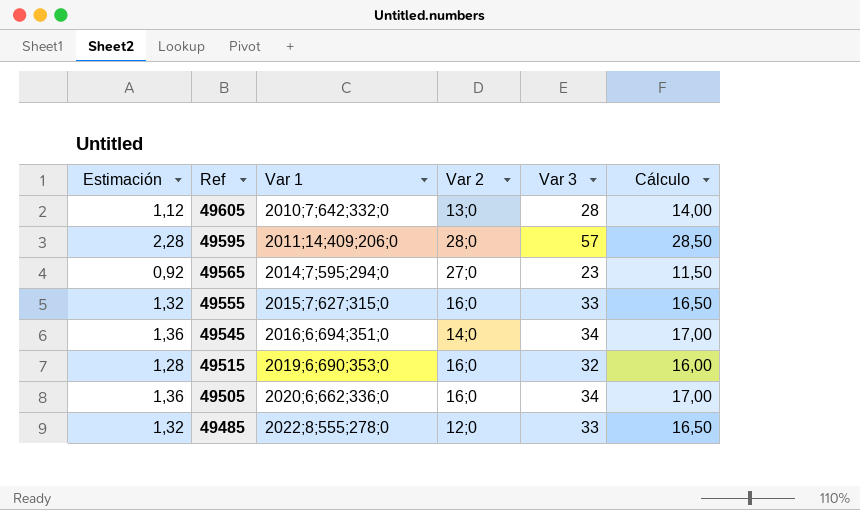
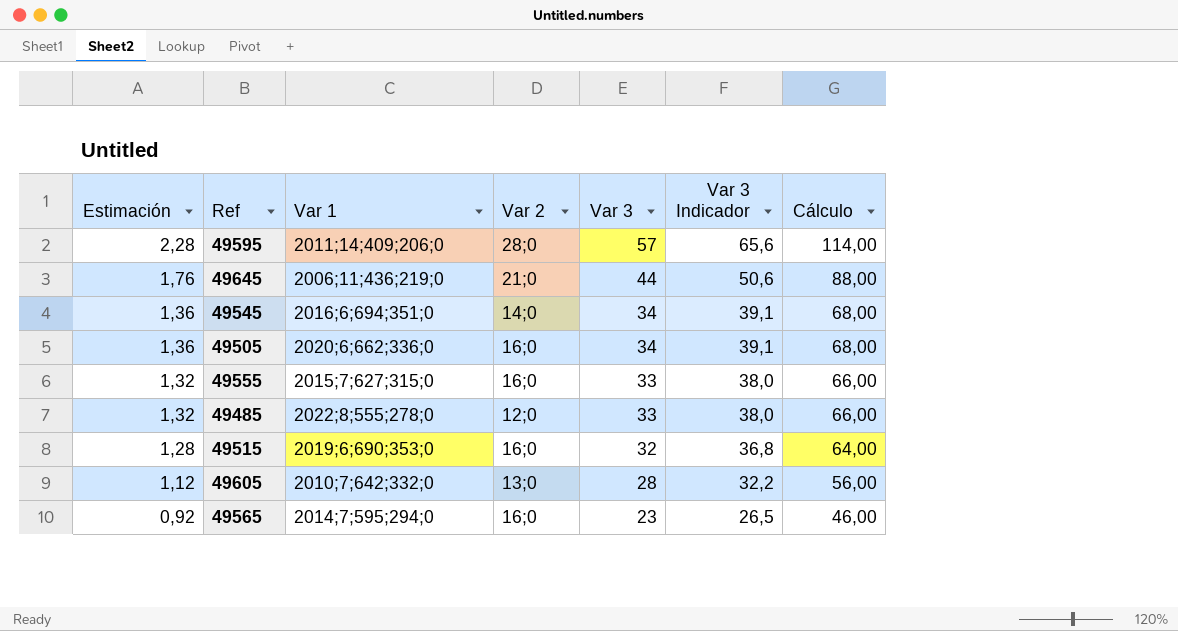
row order: Ref descending -> Estimación descending
column Var 3 Indicador | formula: none -> [Var 3] * 1,15
column Cálculo | formula: [Var 3] * 0,5 -> [Var 3] * 2
row 49645: none -> 1,76 | 2006;11;436;219;0 | 21;0 | 44 | 50,6 | 88,00
49565 | Var 2: 27;0 -> 16;0

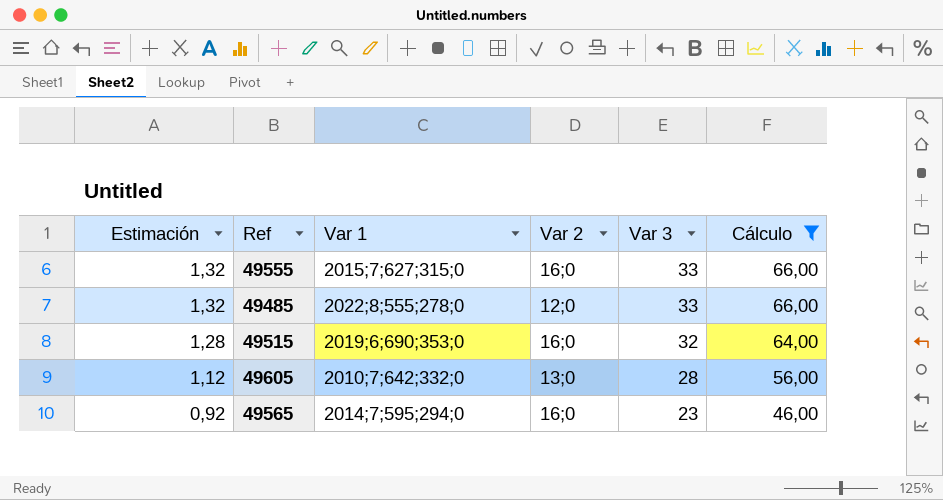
filter: none -> Cálculo <= 66,00
column Var 3 Indicador | formula: [Var 3] * 1,15 -> none

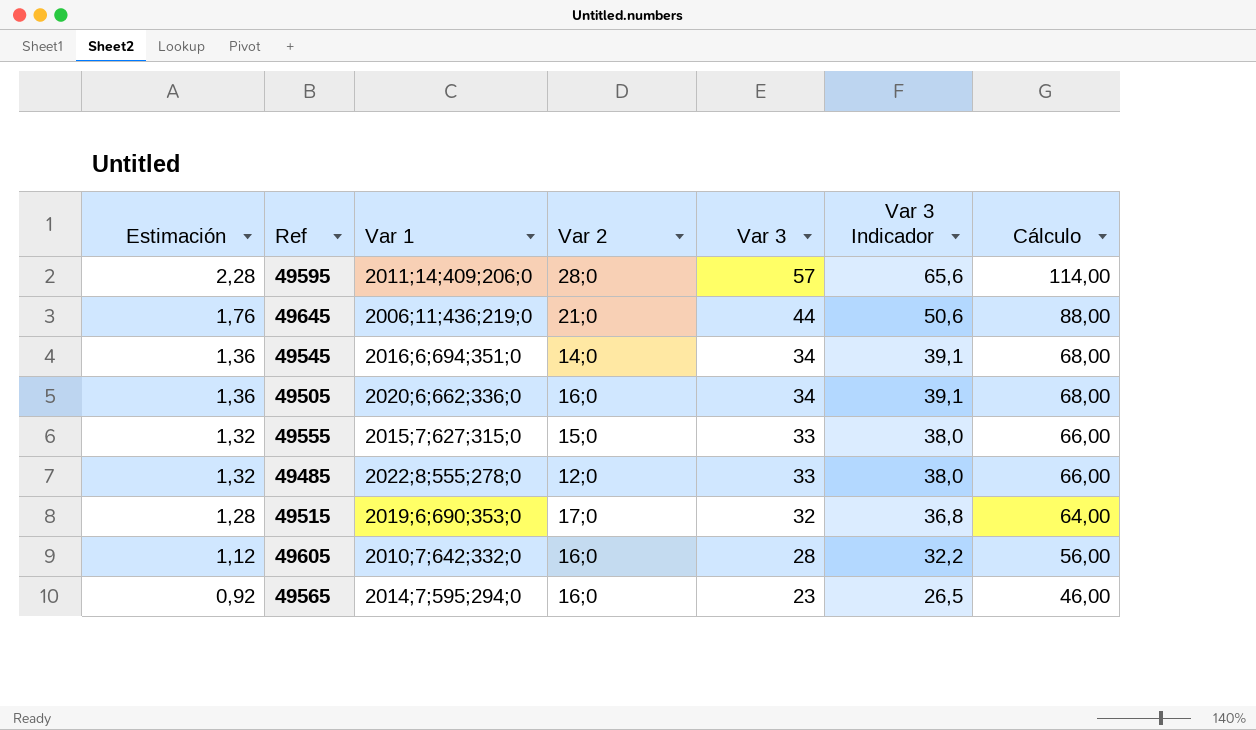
filter: Cálculo <= 66,00 -> none
column Var 3 Indicador | formula: none -> [Var 3] * 1,15
49555 | Var 2: 16;0 -> 15;0
49515 | Var 2: 16;0 -> 17;0
49605 | Var 2: 13;0 -> 16;0

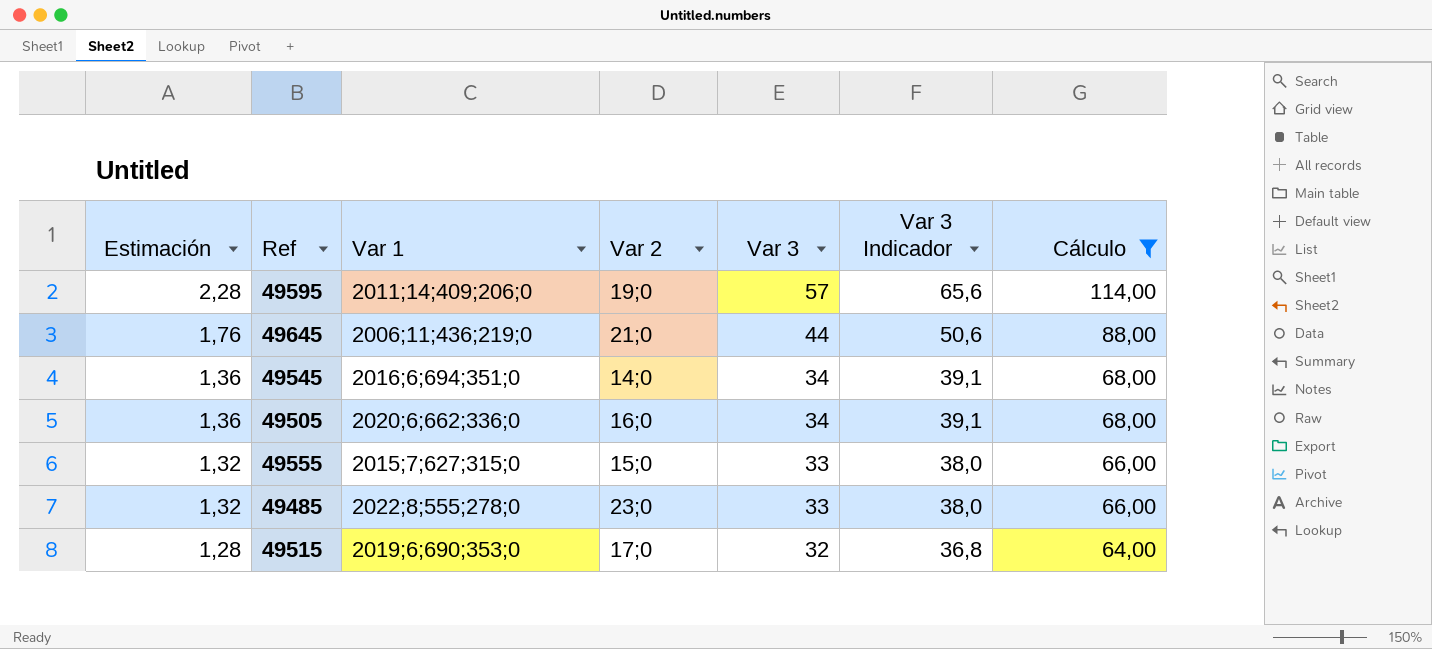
filter: none -> Cálculo >= 64,00
49595 | Var 2: 28;0 -> 19;0
49485 | Var 2: 12;0 -> 23;0

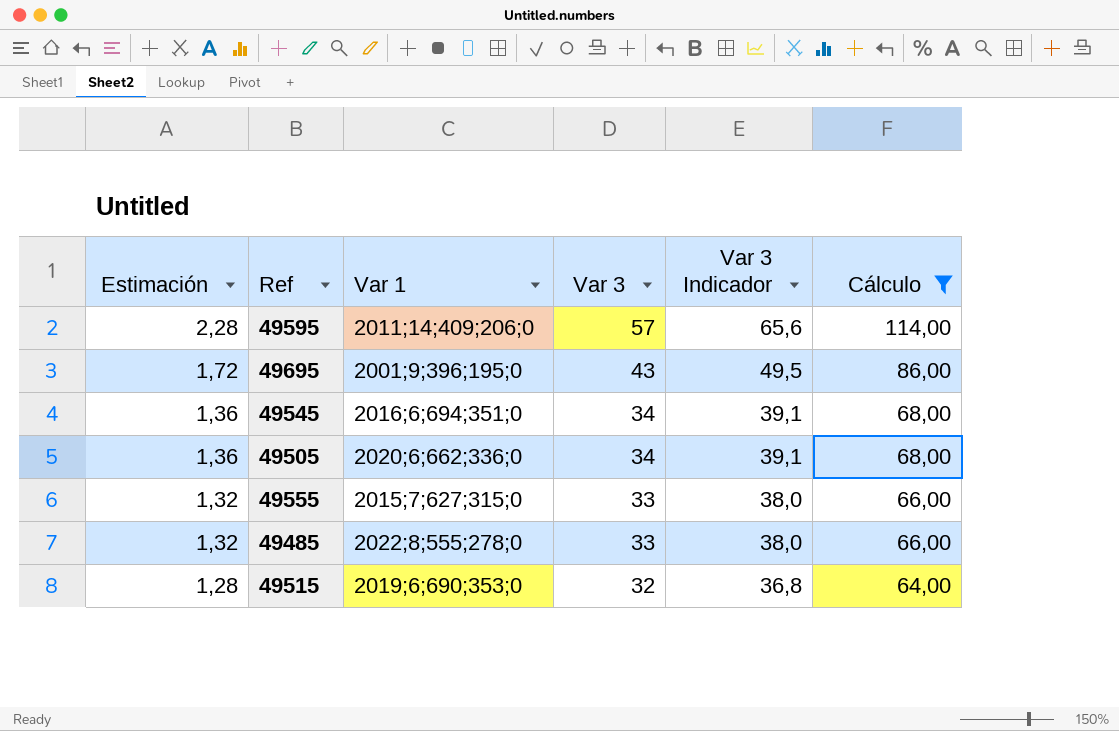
column Var 2 | position: 4 -> none
row 49645: 1,76 | 2006;11;436;219;0 | 21;0 | 44 | 50,6 | 88,00 -> none
row 49695: none -> 1,72 | 2001;9;396;195;0 | 43 | 49,5 | 86,00

